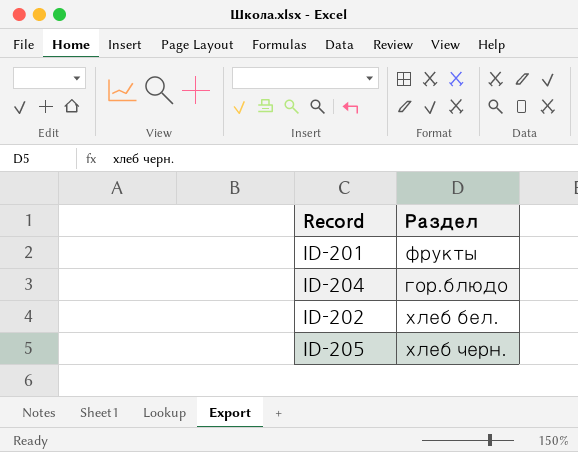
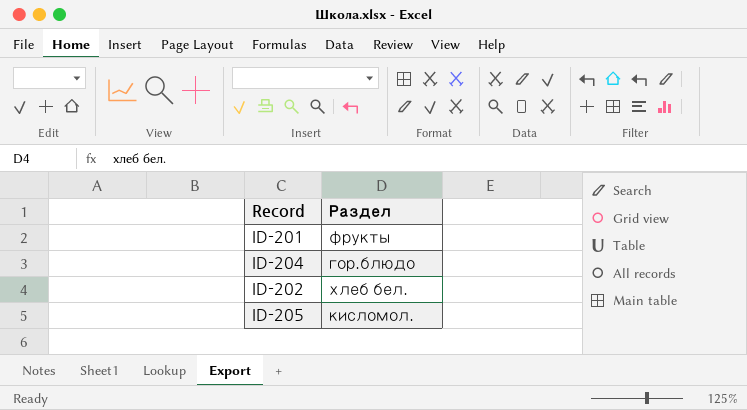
ID-205 | Раздел: хлеб черн. -> кисломол.

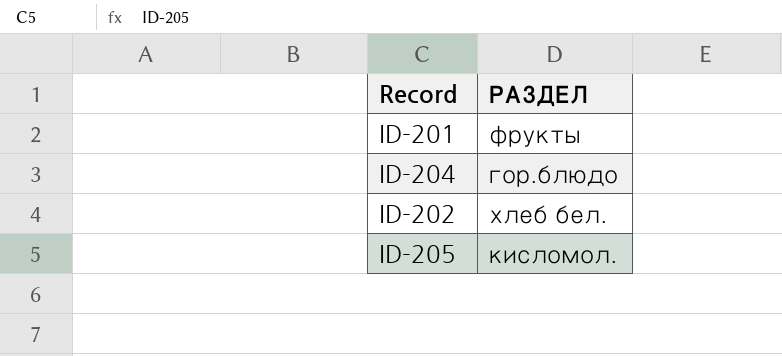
column name: Раздел -> РАЗДЕЛ

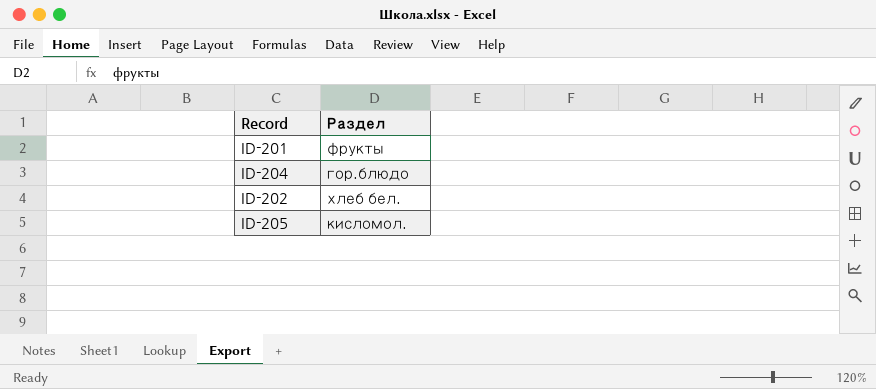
column name: РАЗДЕЛ -> Раздел

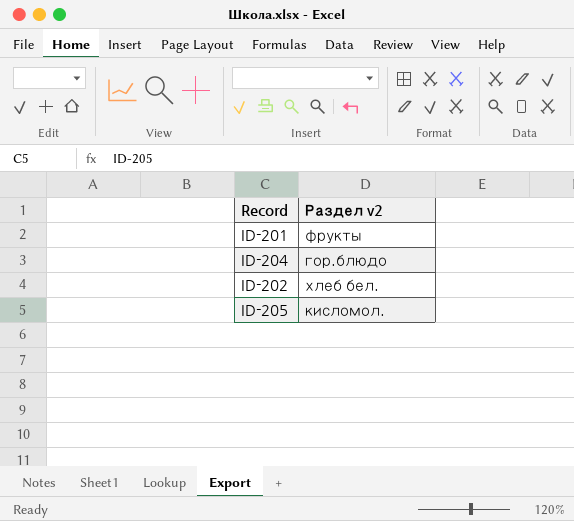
column name: Раздел -> Раздел v2

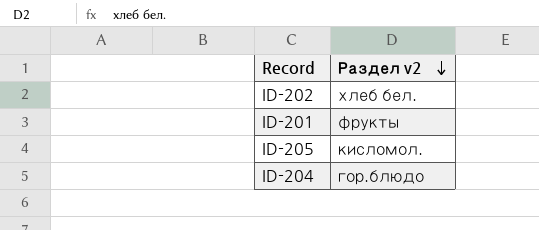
row order: none -> Раздел v2 descending

